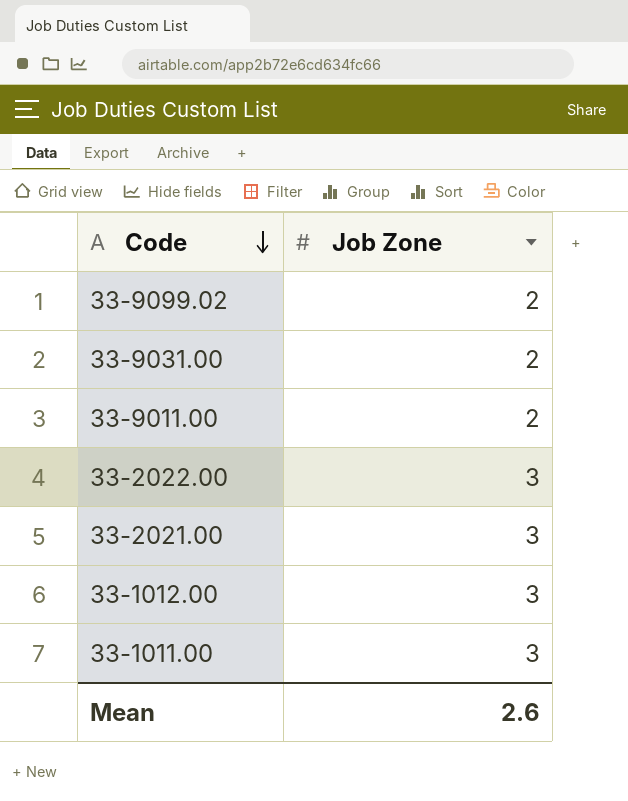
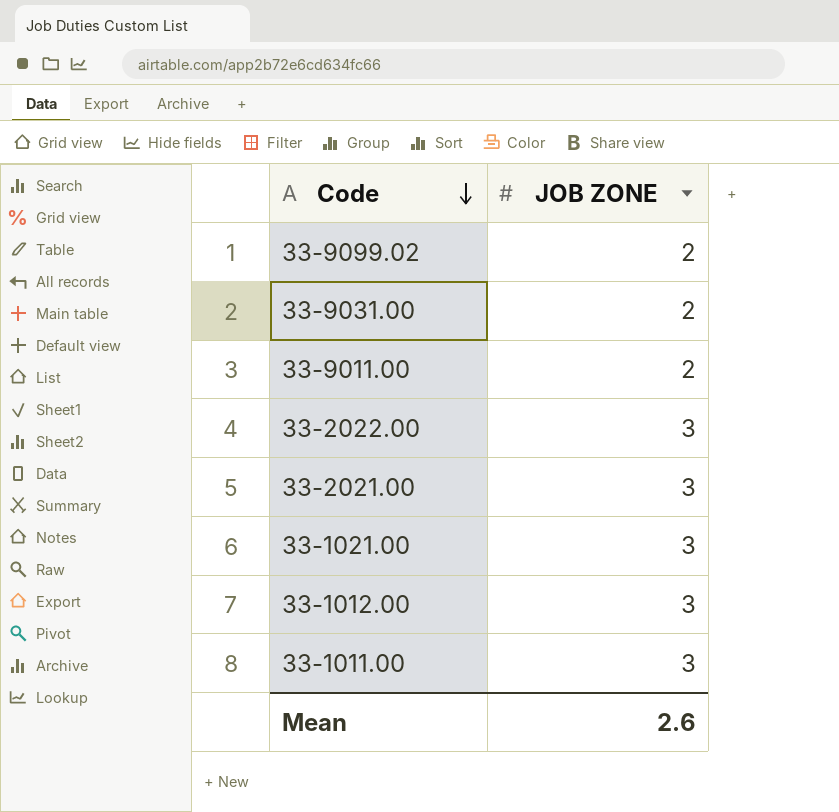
column name: Job Zone -> JOB ZONE
row 33-1021.00: none -> 3

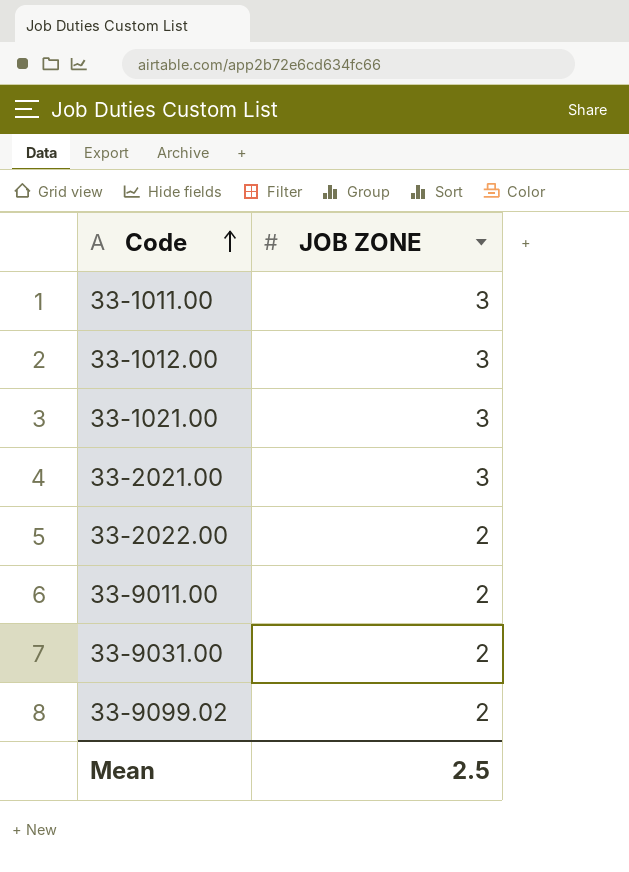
row order: Code descending -> Code ascending
33-2022.00 | JOB ZONE: 3 -> 2
Mean | JOB ZONE: 2.6 -> 2.5

